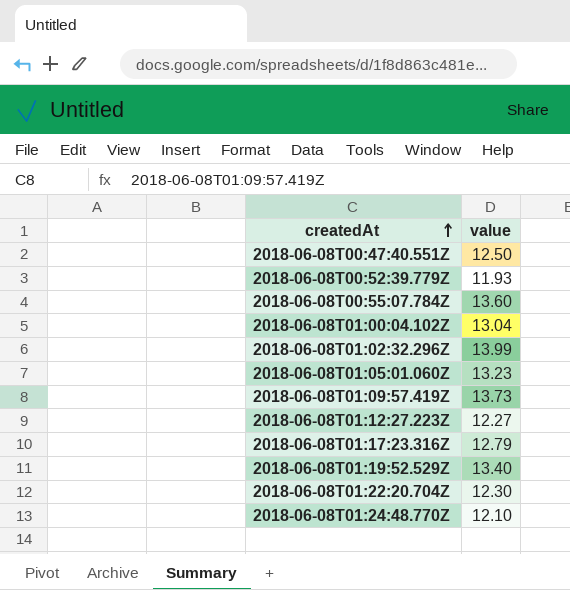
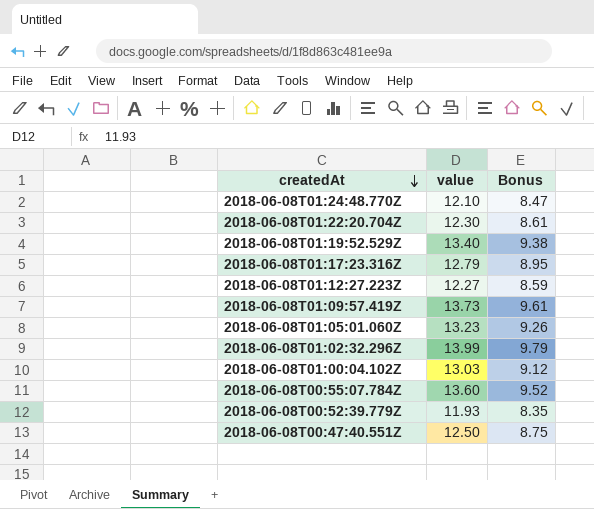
row order: createdAt ascending -> createdAt descending
column Bonus | formula: none -> [value] * 0.7
2018-06-08T01:00:04.102Z | value: 13.04 -> 13.03

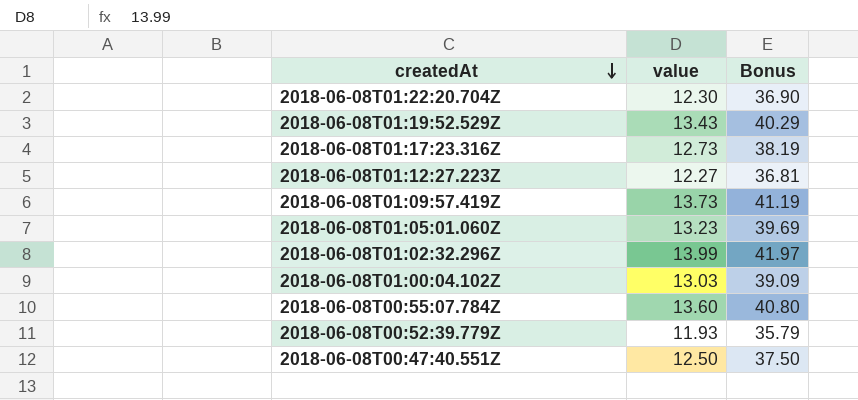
column Bonus | formula: [value] * 0.7 -> [value] * 3
row 2018-06-08T01:24:48.770Z: 12.10 | 8.47 -> none
2018-06-08T01:19:52.529Z | value: 13.40 -> 13.43
2018-06-08T01:17:23.316Z | value: 12.79 -> 12.73

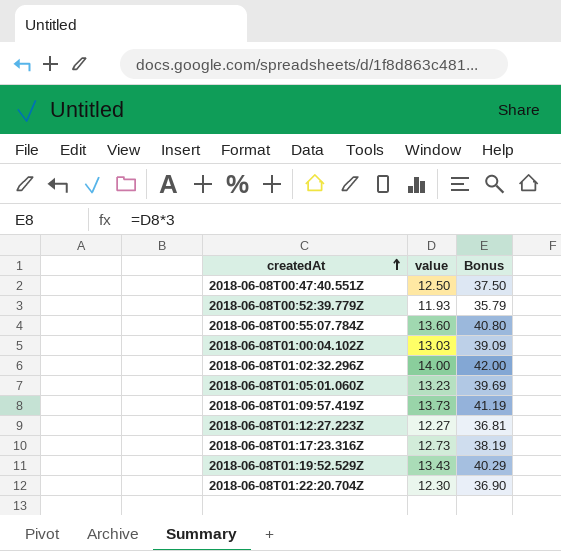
row order: createdAt descending -> createdAt ascending
2018-06-08T01:02:32.296Z | value: 13.99 -> 14.00
2018-06-08T01:02:32.296Z | Bonus: 41.97 -> 42.00

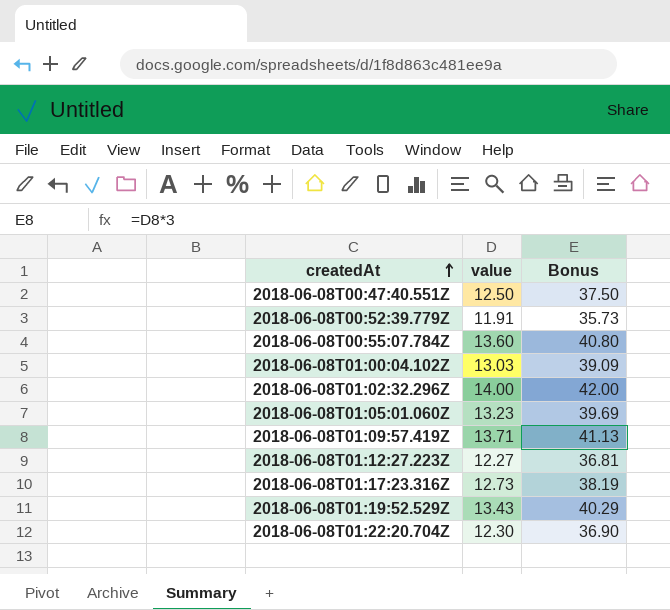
2018-06-08T00:52:39.779Z | value: 11.93 -> 11.91
2018-06-08T00:52:39.779Z | Bonus: 35.79 -> 35.73
2018-06-08T01:09:57.419Z | value: 13.73 -> 13.71
2018-06-08T01:09:57.419Z | Bonus: 41.19 -> 41.13

